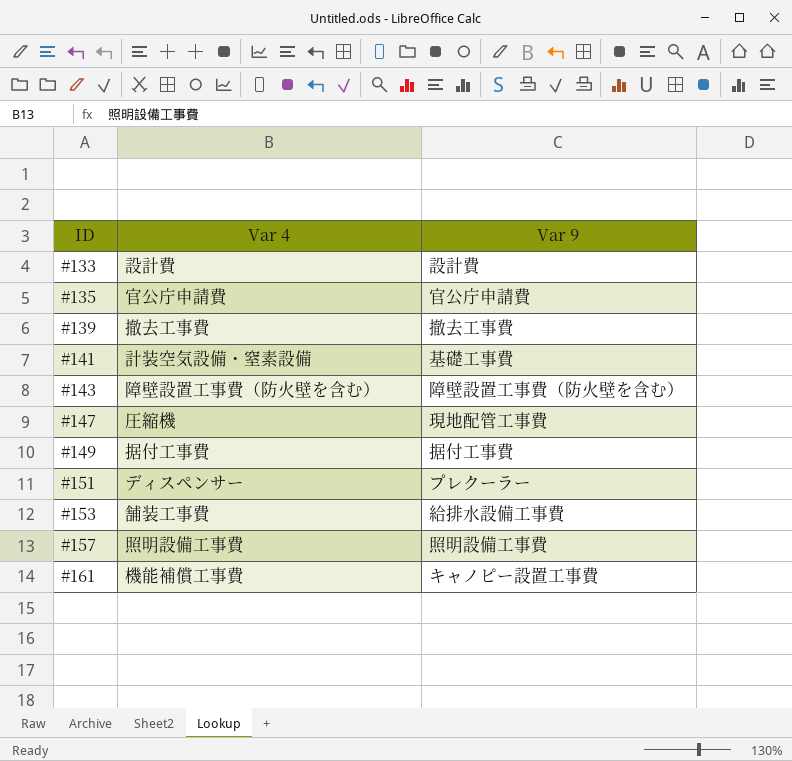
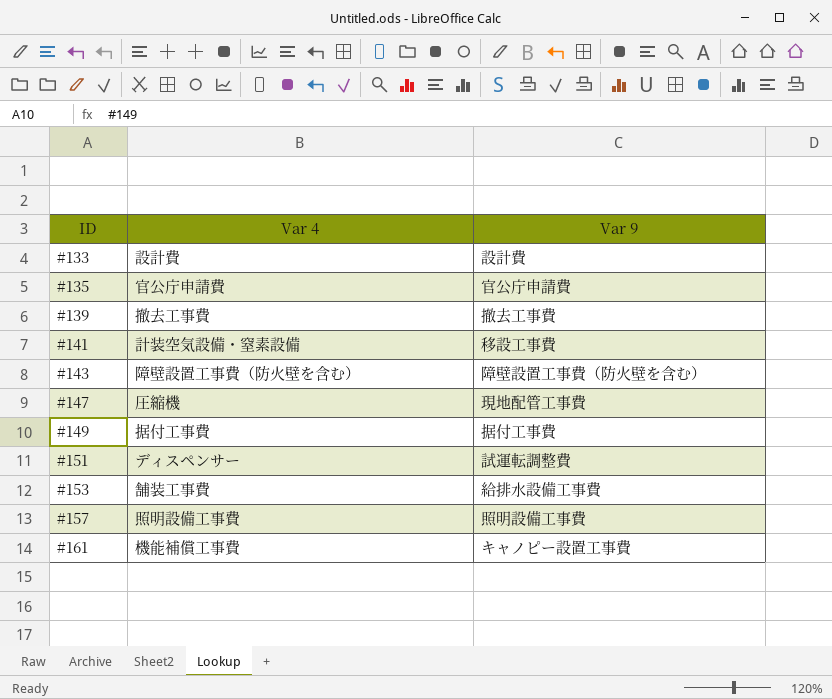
#141 | Var 9: 基礎工事費 -> 移設工事費
#151 | Var 9: プレクーラー -> 試運転調整費

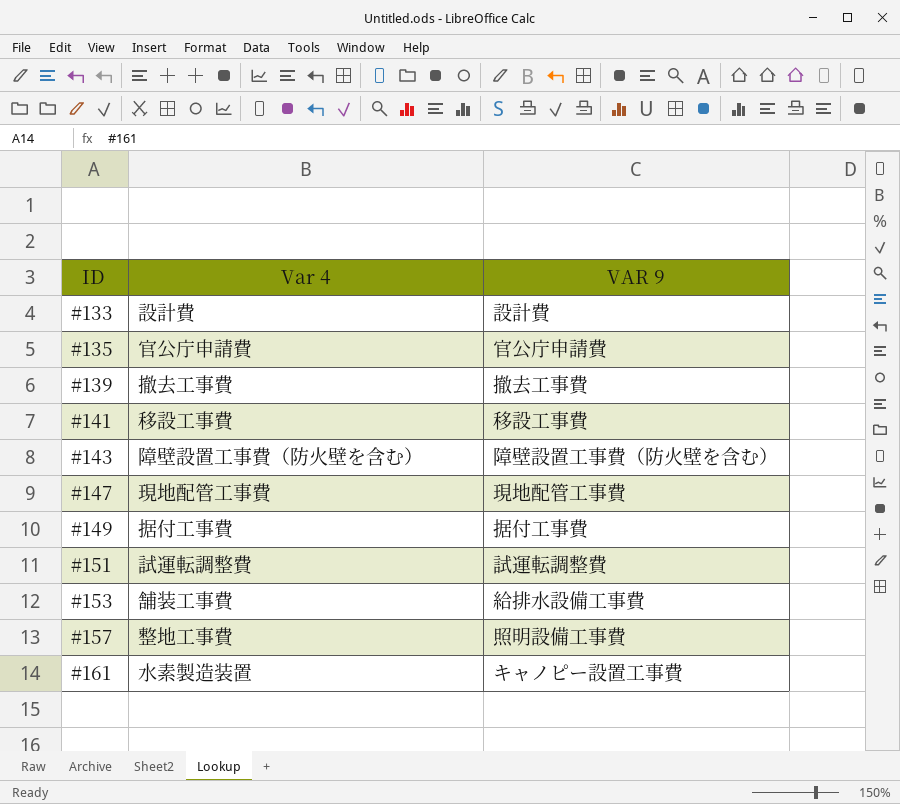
column name: Var 9 -> VAR 9
#141 | Var 4: 計装空気設備・窒素設備 -> 移設工事費
#147 | Var 4: 圧縮機 -> 現地配管工事費
#151 | Var 4: ディスペンサー -> 試運転調整費
#157 | Var 4: 照明設備工事費 -> 整地工事費
#161 | Var 4: 機能補償工事費 -> 水素製造装置

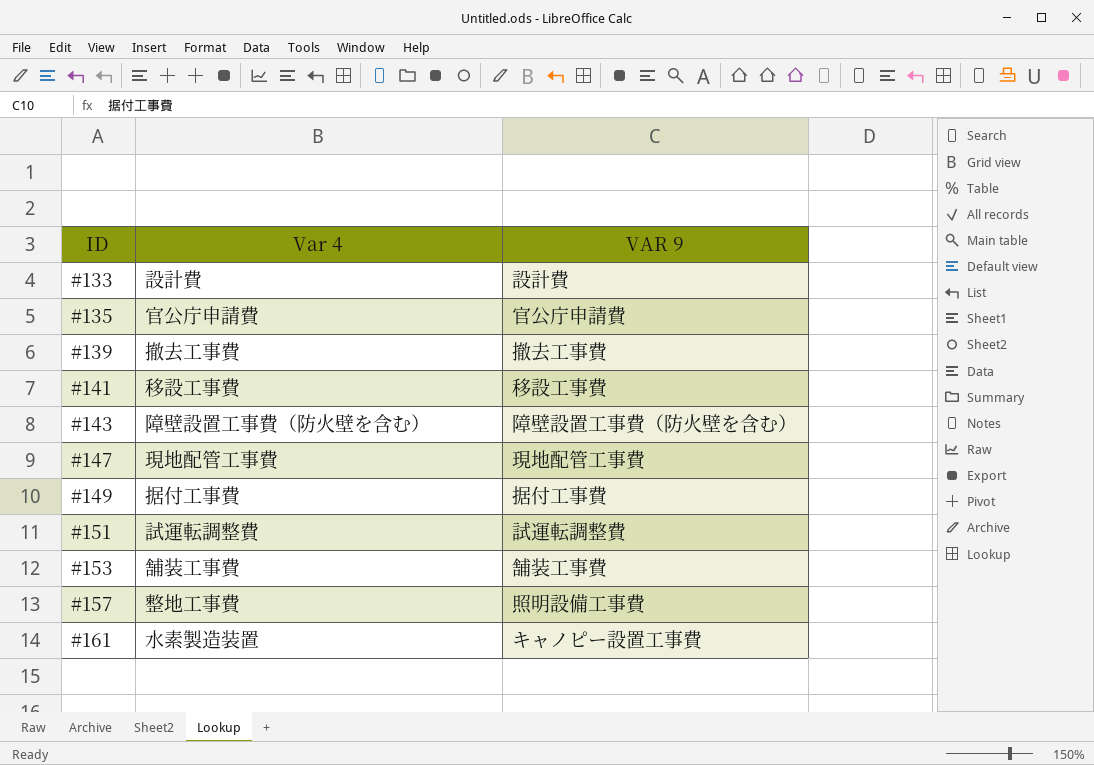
#153 | VAR 9: 給排水設備工事費 -> 舗装工事費

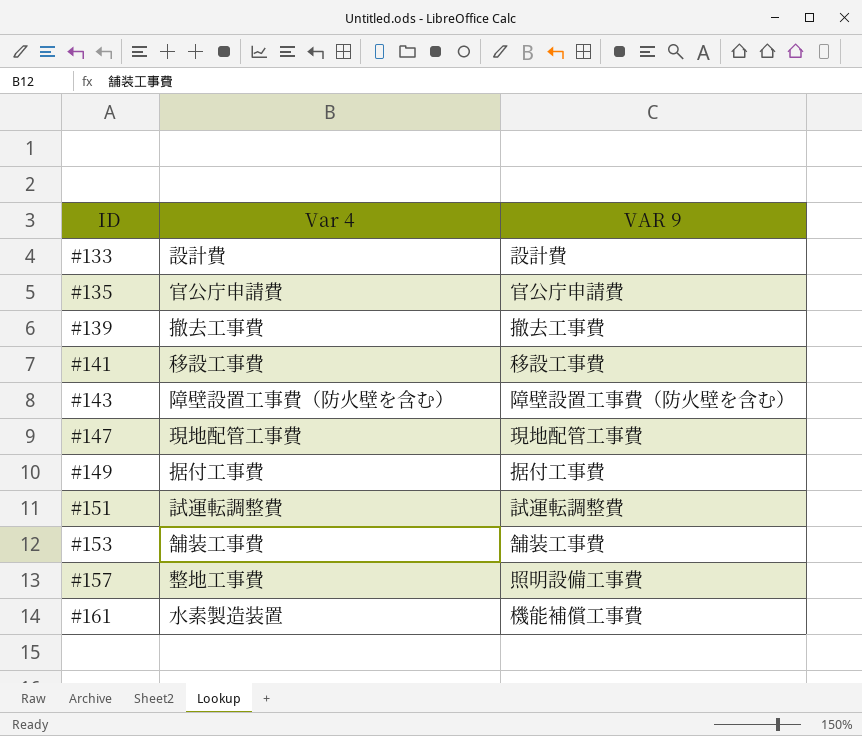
#161 | VAR 9: キャノピー設置工事費 -> 機能補償工事費

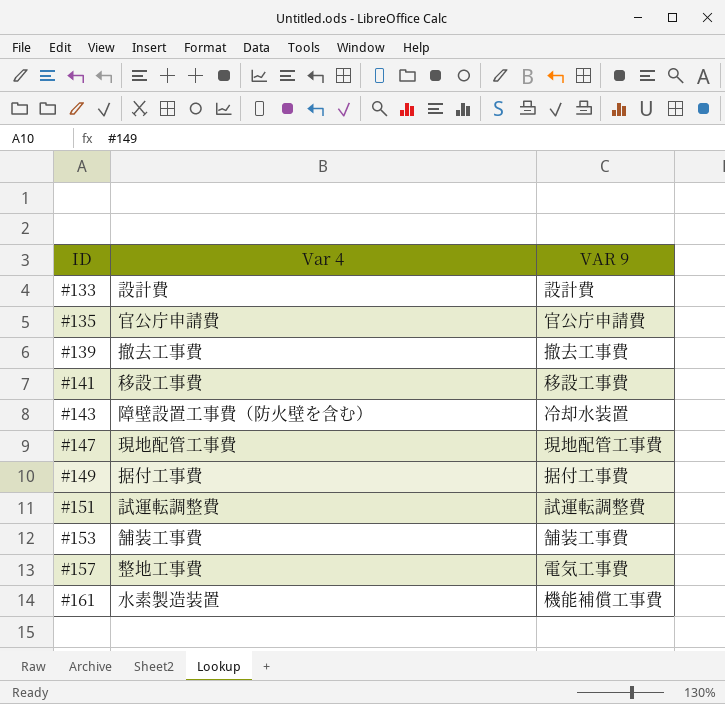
#143 | VAR 9: 障壁設置工事費（防火壁を含む） -> 冷却水装置
#157 | VAR 9: 照明設備工事費 -> 電気工事費

